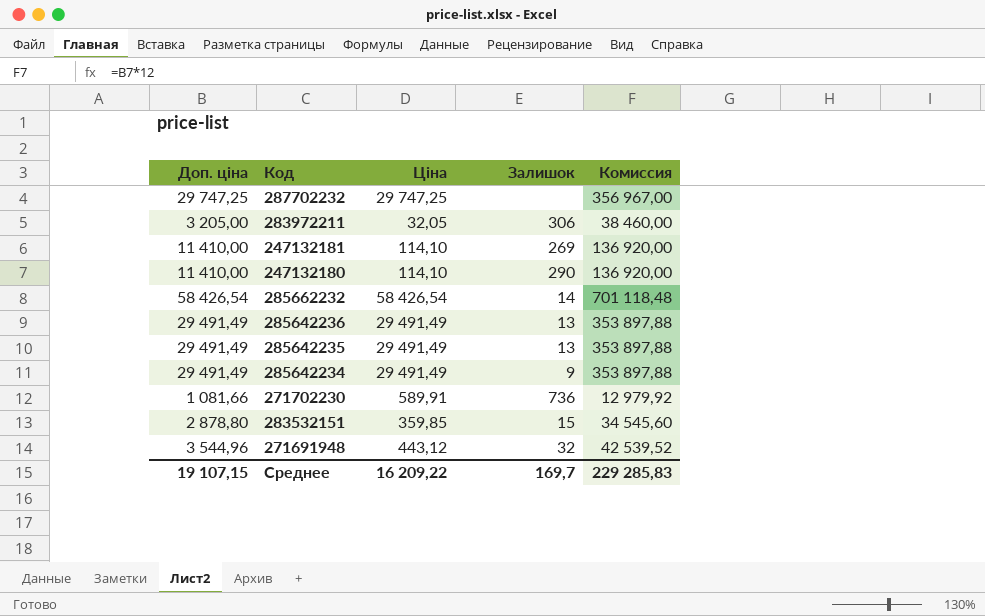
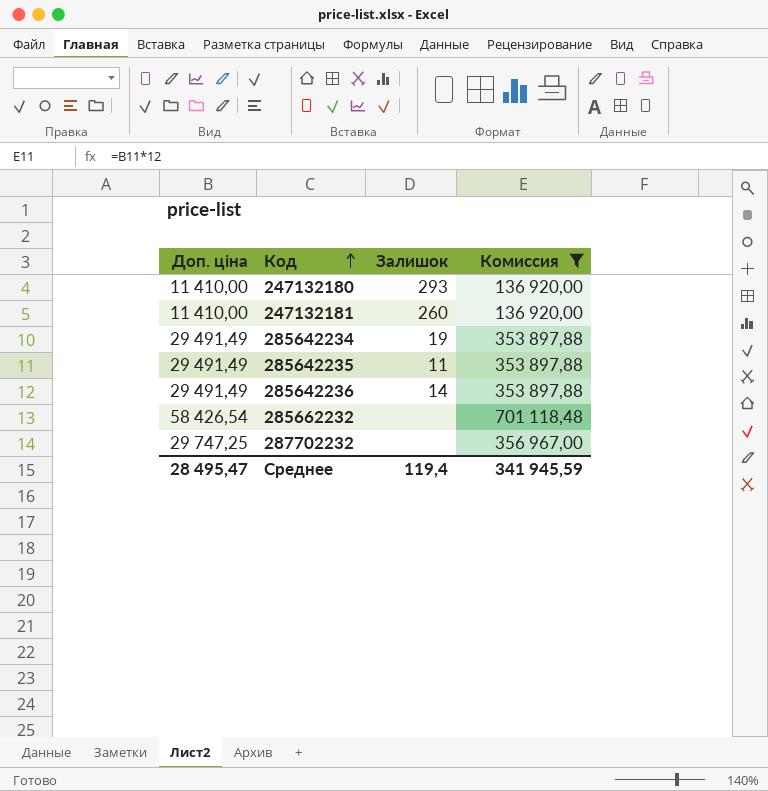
filter: none -> Комиссия >= 136 920,00
row order: none -> Код ascending
column Ціна | position: 3 -> none
247132180 | Залишок: 290 -> 293
247132181 | Залишок: 269 -> 260
285642234 | Залишок: 9 -> 19
285642235 | Залишок: 13 -> 11
285642236 | Залишок: 13 -> 14
285662232 | Залишок: 14 -> none
Среднее | Доп. ціна: 19 107,15 -> 28 495,47
Среднее | Залишок: 169,7 -> 119,4
Среднее | Комиссия: 229 285,83 -> 341 945,59

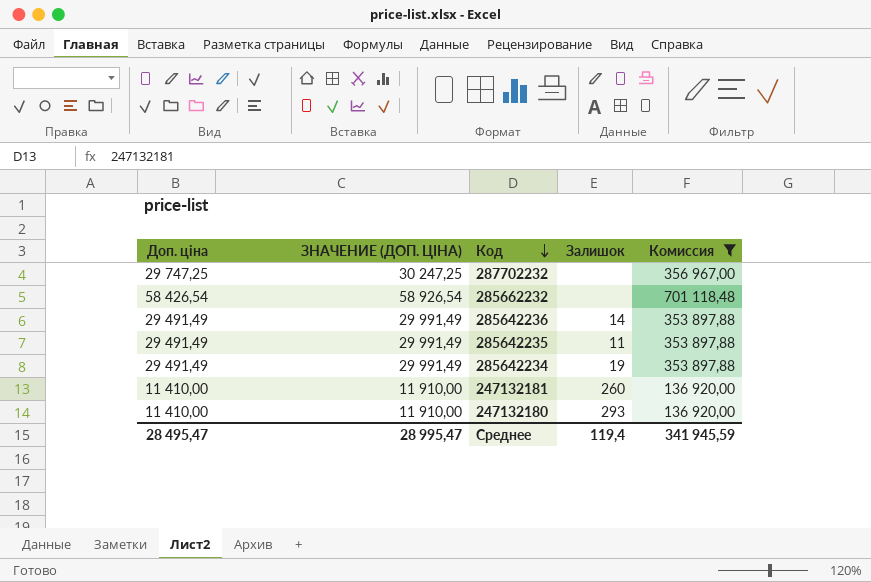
row order: Код ascending -> Код descending
column ЗНАЧЕНИЕ (ДОП. ЦІНА) | formula: none -> [Доп. ціна] + 500

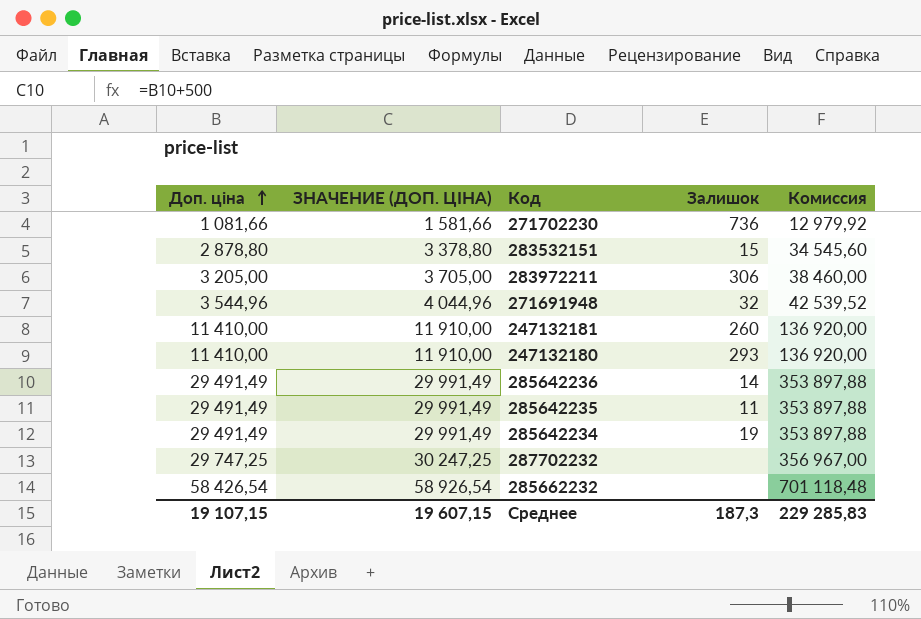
filter: Комиссия >= 136 920,00 -> none
row order: Код descending -> Доп. ціна ascending
Среднее | Доп. ціна: 28 495,47 -> 19 107,15
Среднее | ЗНАЧЕНИЕ (ДОП. ЦІНА): 28 995,47 -> 19 607,15
Среднее | Залишок: 119,4 -> 187,3
Среднее | Комиссия: 341 945,59 -> 229 285,83

